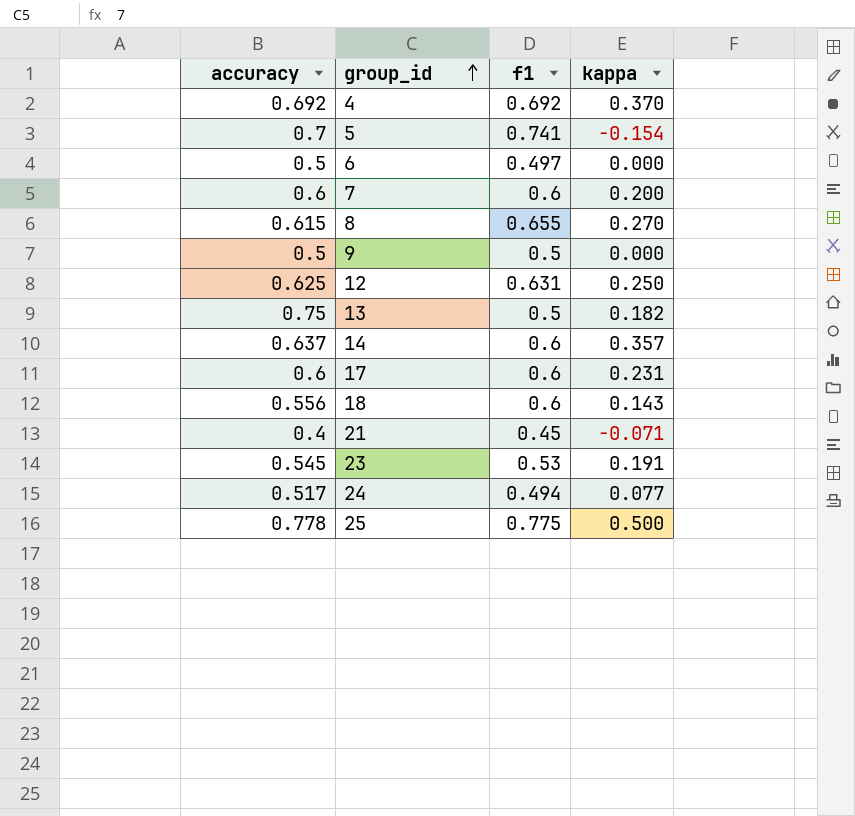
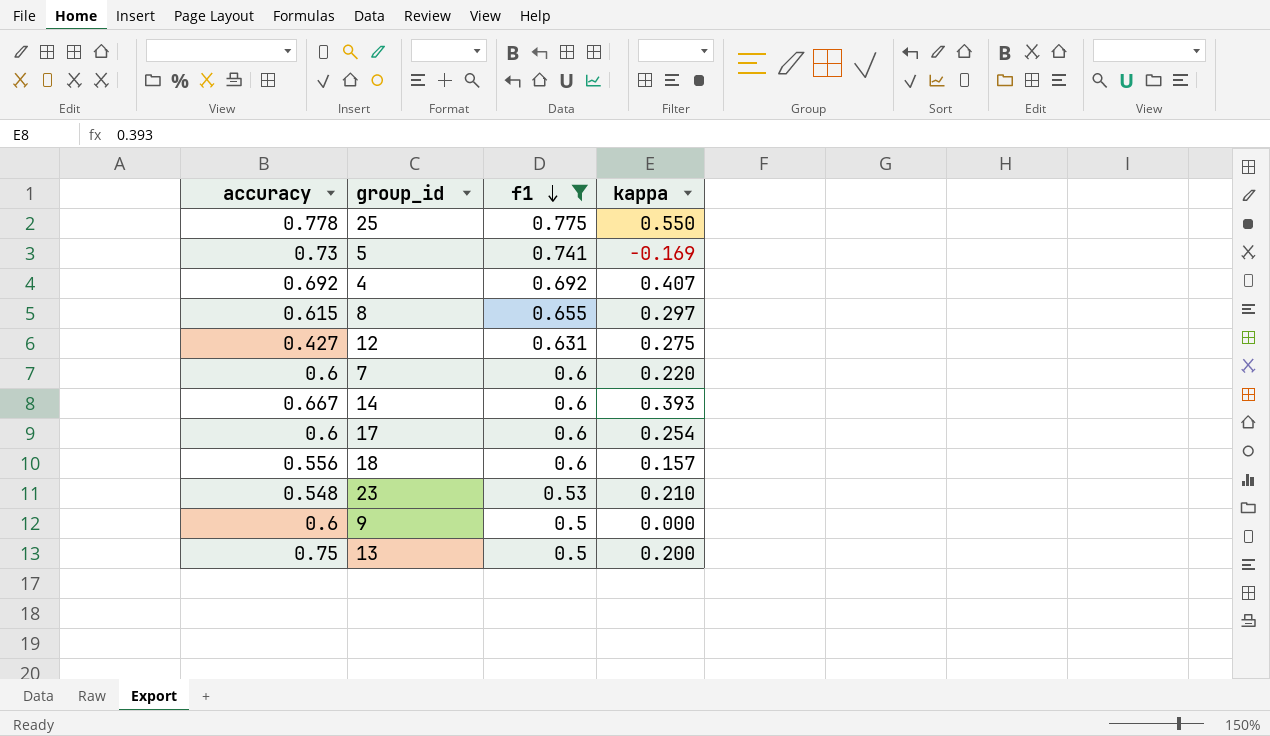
filter: none -> f1 >= 0.5
row order: group_id ascending -> f1 descending
25 | kappa: 0.500 -> 0.550
5 | accuracy: 0.7 -> 0.73
5 | kappa: -0.154 -> -0.169
4 | kappa: 0.370 -> 0.407
8 | kappa: 0.270 -> 0.297
12 | accuracy: 0.625 -> 0.427
12 | kappa: 0.250 -> 0.275
7 | kappa: 0.200 -> 0.220
14 | accuracy: 0.637 -> 0.667
14 | kappa: 0.357 -> 0.393
17 | kappa: 0.231 -> 0.254
18 | kappa: 0.143 -> 0.157
23 | accuracy: 0.545 -> 0.548
23 | kappa: 0.191 -> 0.210
9 | accuracy: 0.5 -> 0.6
13 | kappa: 0.182 -> 0.200

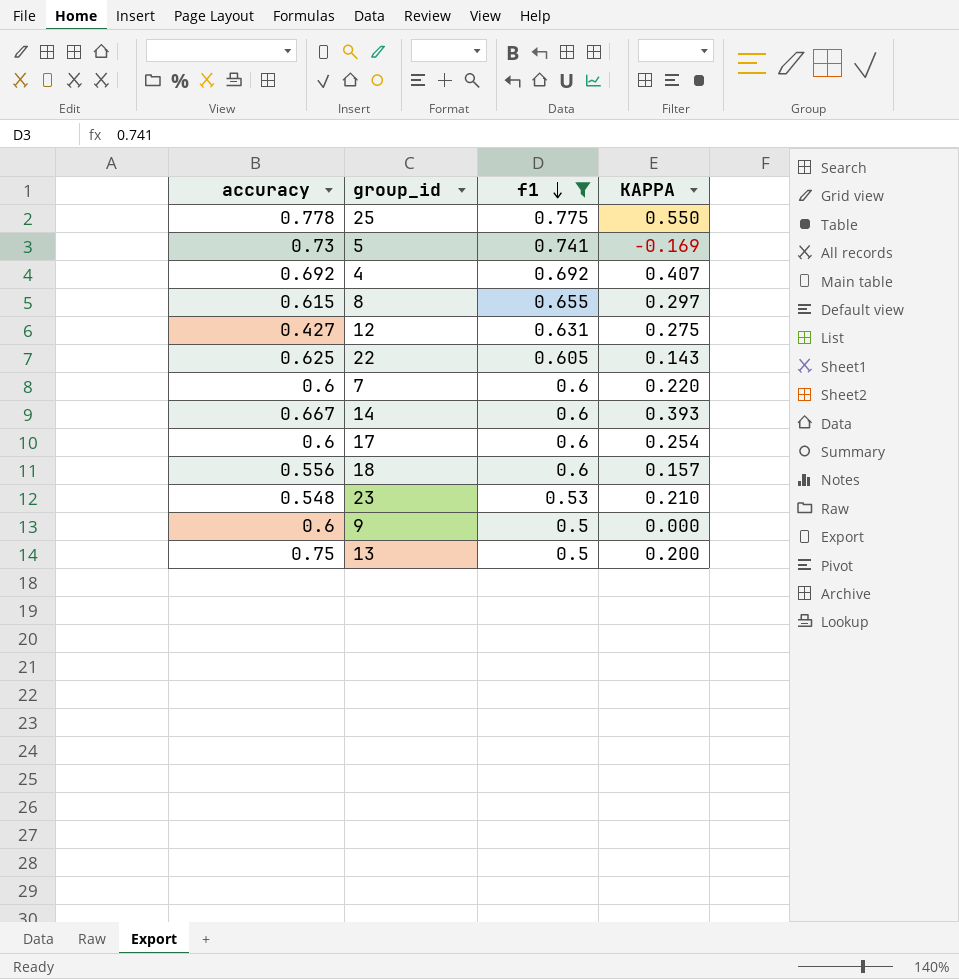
column name: kappa -> KAPPA
row 22: none -> 0.625 | 0.605 | 0.143

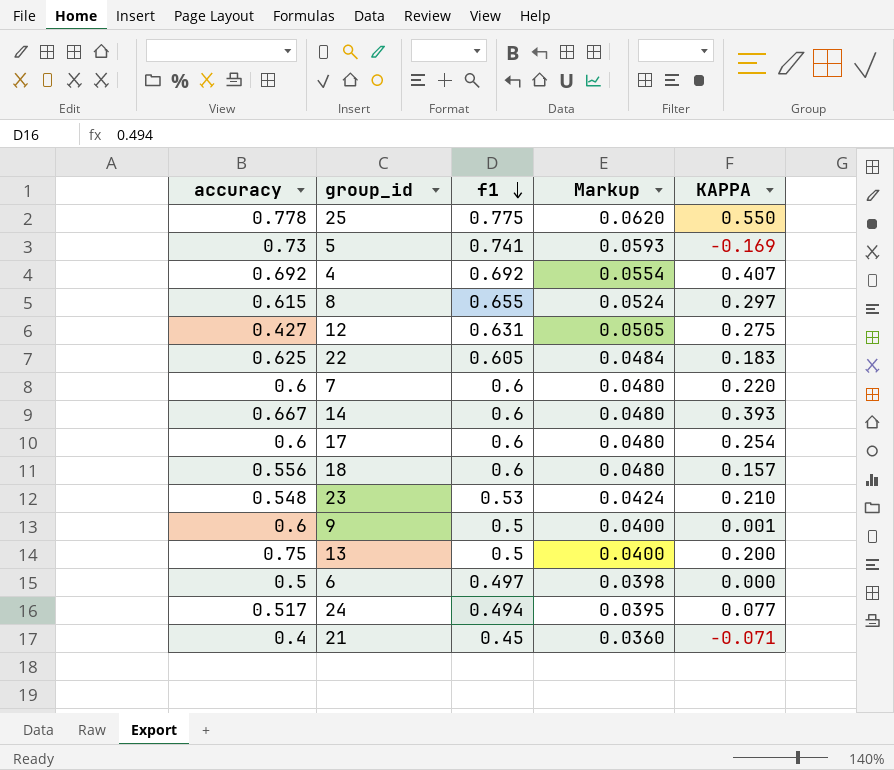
filter: f1 >= 0.5 -> none
column Markup | formula: none -> [f1] * 0.08
22 | KAPPA: 0.143 -> 0.183
9 | KAPPA: 0.000 -> 0.001

